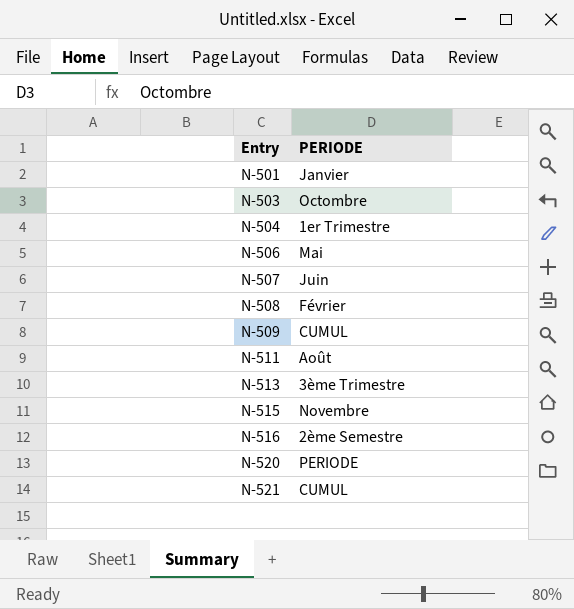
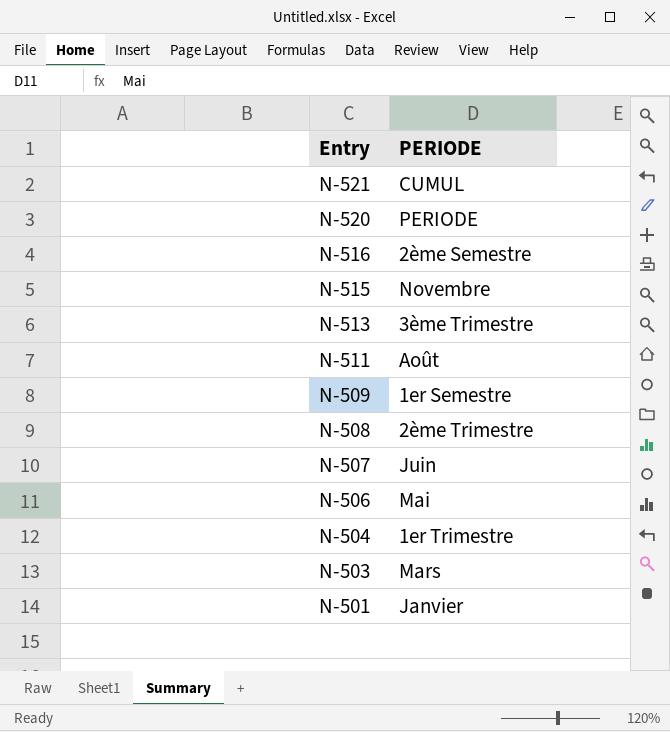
row order: Entry ascending -> Entry descending
N-509 | PERIODE: CUMUL -> 1er Semestre
N-508 | PERIODE: Février -> 2ème Trimestre
N-503 | PERIODE: Octombre -> Mars

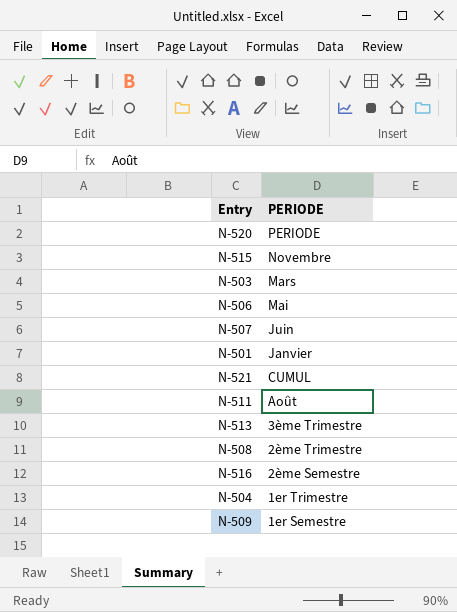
row order: Entry descending -> PERIODE descending

